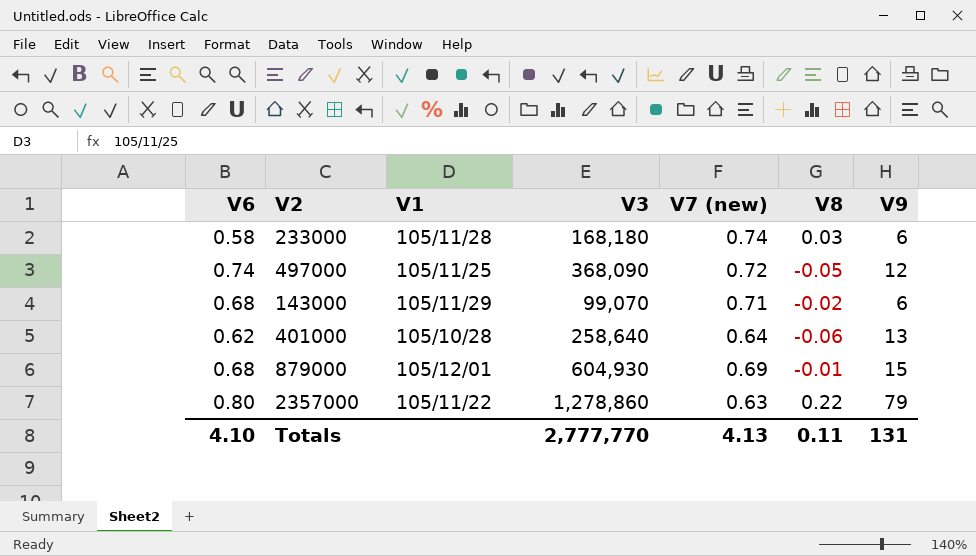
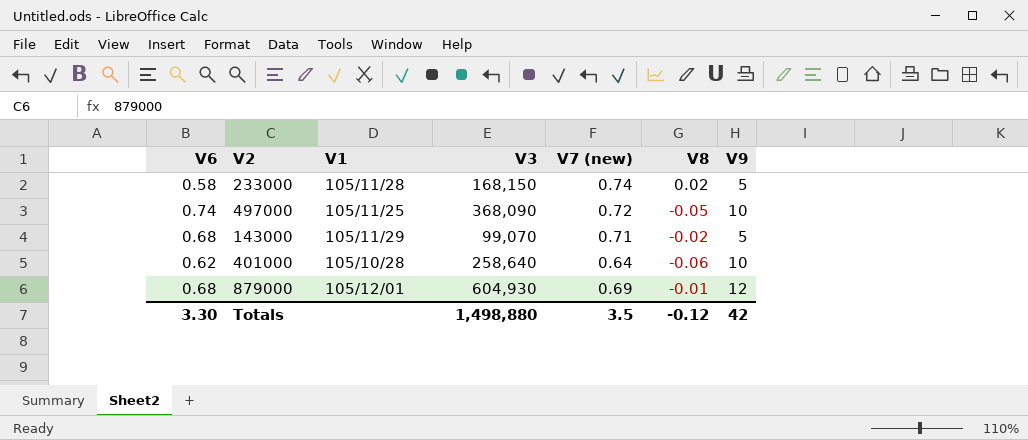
row 2357000: 0.80 | 105/11/22 | 1,278,860 | 0.63 | 0.22 | 79 -> none
233000 | V3: 168,180 -> 168,150
233000 | V8: 0.03 -> 0.02
233000 | V9: 6 -> 5
497000 | V9: 12 -> 10
143000 | V9: 6 -> 5
401000 | V9: 13 -> 10
879000 | V9: 15 -> 12
Totals | V6: 4.10 -> 3.30
Totals | V3: 2,777,770 -> 1,498,880
Totals | V7 (new): 4.13 -> 3.5
Totals | V8: 0.11 -> -0.12
Totals | V9: 131 -> 42

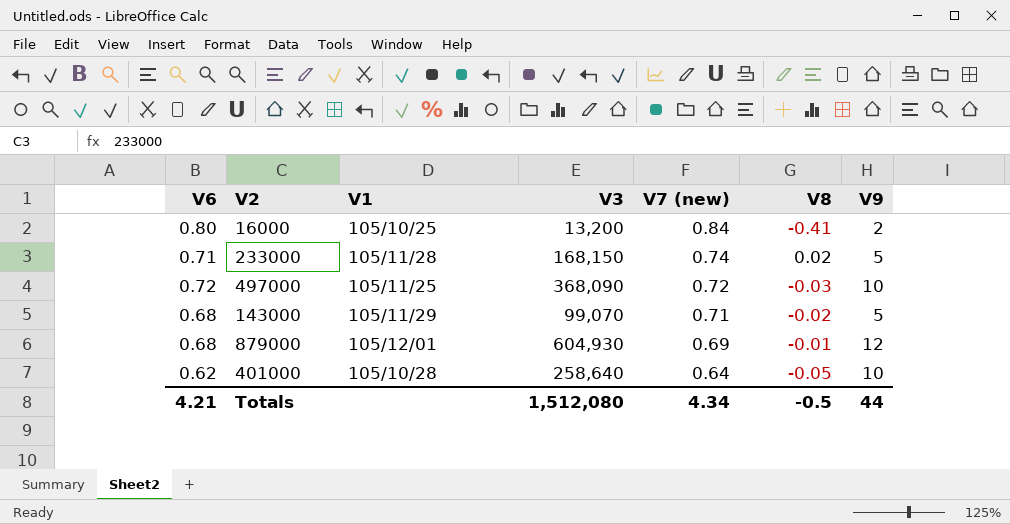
row order: none -> V7 (new) descending
row 16000: none -> 0.80 | 105/10/25 | 13,200 | 0.84 | -0.41 | 2
233000 | V6: 0.58 -> 0.71
497000 | V6: 0.74 -> 0.72
497000 | V8: -0.05 -> -0.03
401000 | V8: -0.06 -> -0.05
Totals | V6: 3.30 -> 4.21
Totals | V3: 1,498,880 -> 1,512,080
Totals | V7 (new): 3.5 -> 4.34
Totals | V8: -0.12 -> -0.5
Totals | V9: 42 -> 44

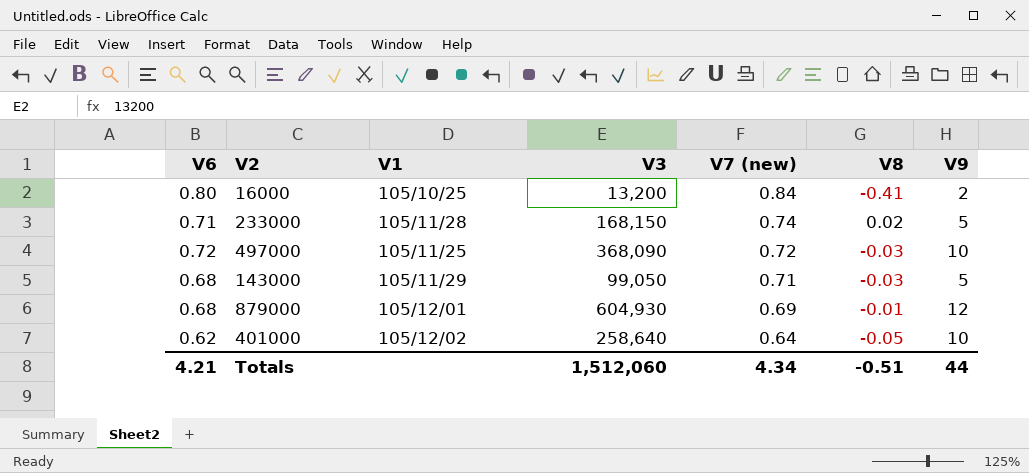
143000 | V3: 99,070 -> 99,050
143000 | V8: -0.02 -> -0.03
401000 | V1: 105/10/28 -> 105/12/02
Totals | V3: 1,512,080 -> 1,512,060
Totals | V8: -0.5 -> -0.51

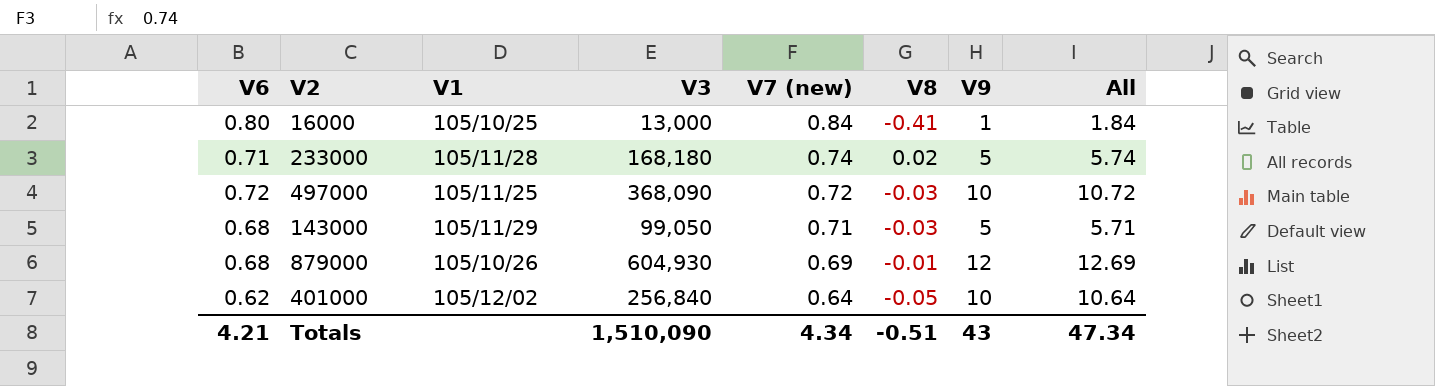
column All | formula: none -> [V7 (new)] + [V9]
16000 | V3: 13,200 -> 13,000
16000 | V9: 2 -> 1
233000 | V3: 168,150 -> 168,180
879000 | V1: 105/12/01 -> 105/10/26
401000 | V3: 258,640 -> 256,840
Totals | V3: 1,512,060 -> 1,510,090
Totals | V9: 44 -> 43

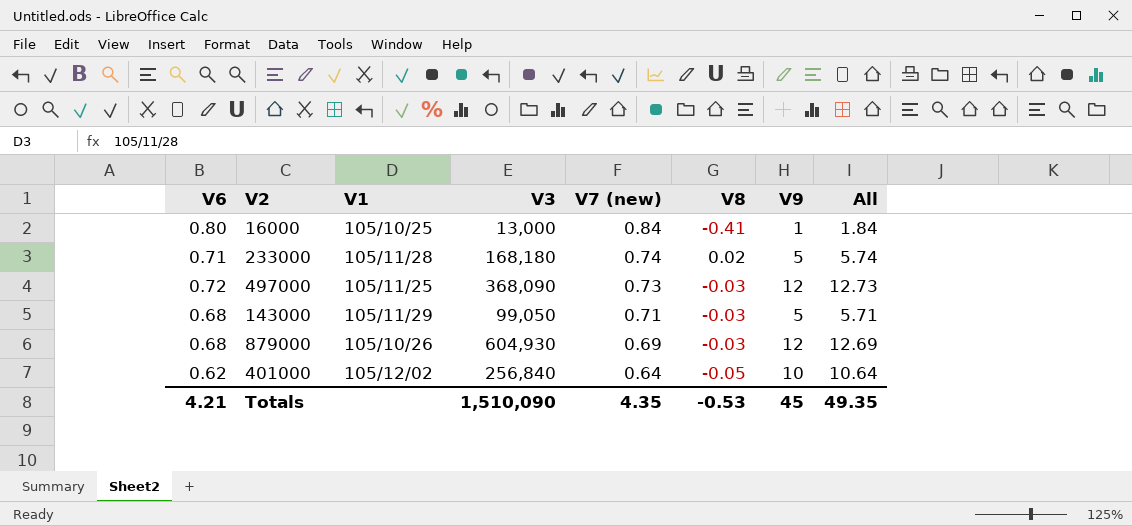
497000 | V7 (new): 0.72 -> 0.73
497000 | V9: 10 -> 12
497000 | All: 10.72 -> 12.73
879000 | V8: -0.01 -> -0.03
Totals | V7 (new): 4.34 -> 4.35
Totals | V8: -0.51 -> -0.53
Totals | V9: 43 -> 45
Totals | All: 47.34 -> 49.35

